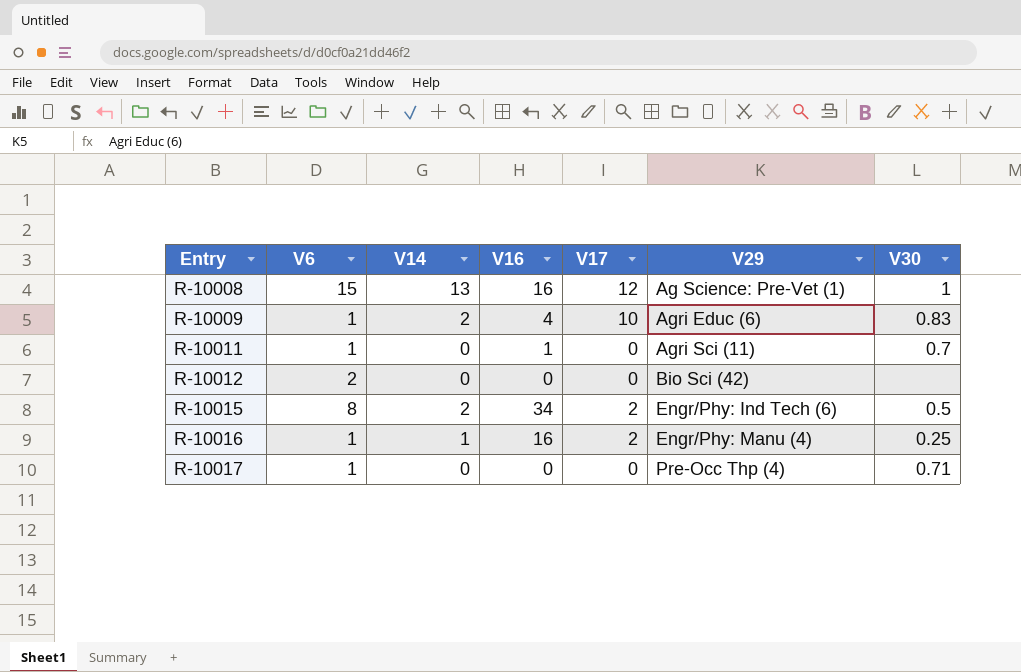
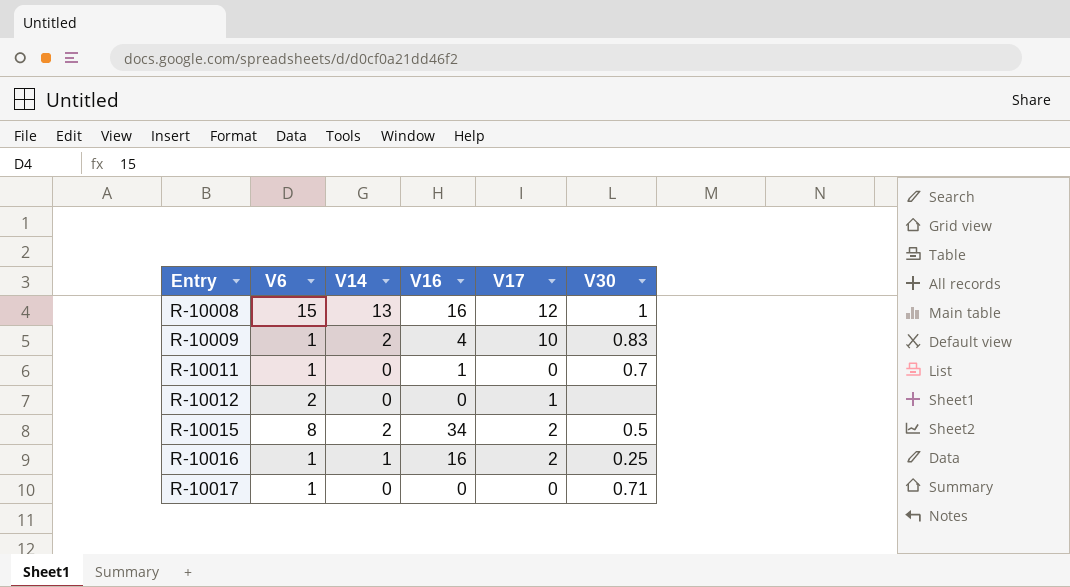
column V29 | position: 6 -> none
R-10012 | V17: 0 -> 1

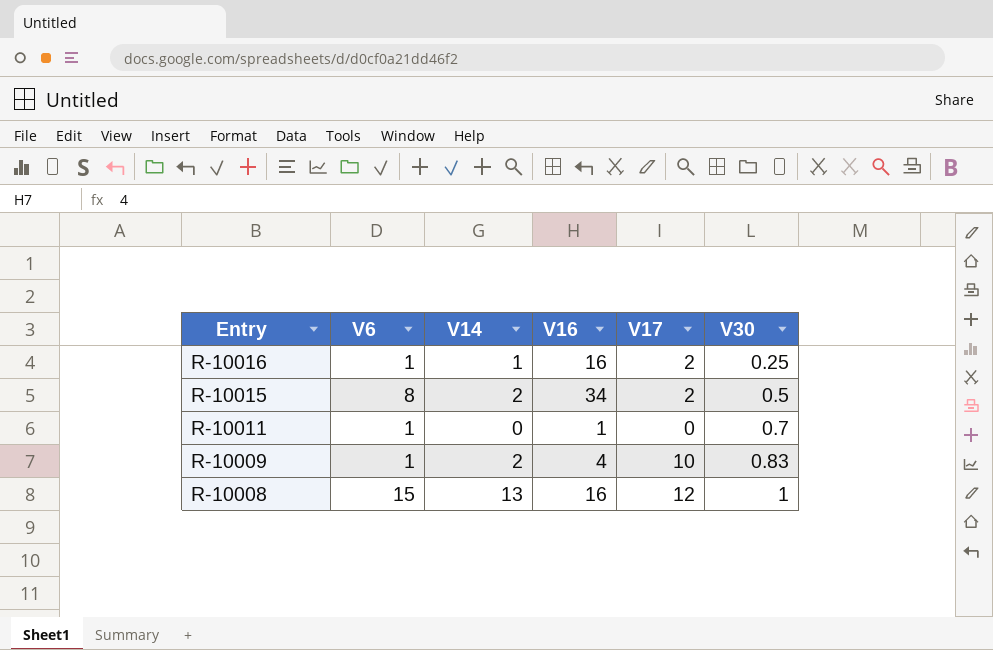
row order: Entry ascending -> Entry descending
row R-10012: 2 | 0 | 0 | 1 | none -> none
row R-10017: 1 | 0 | 0 | 0 | 0.71 -> none

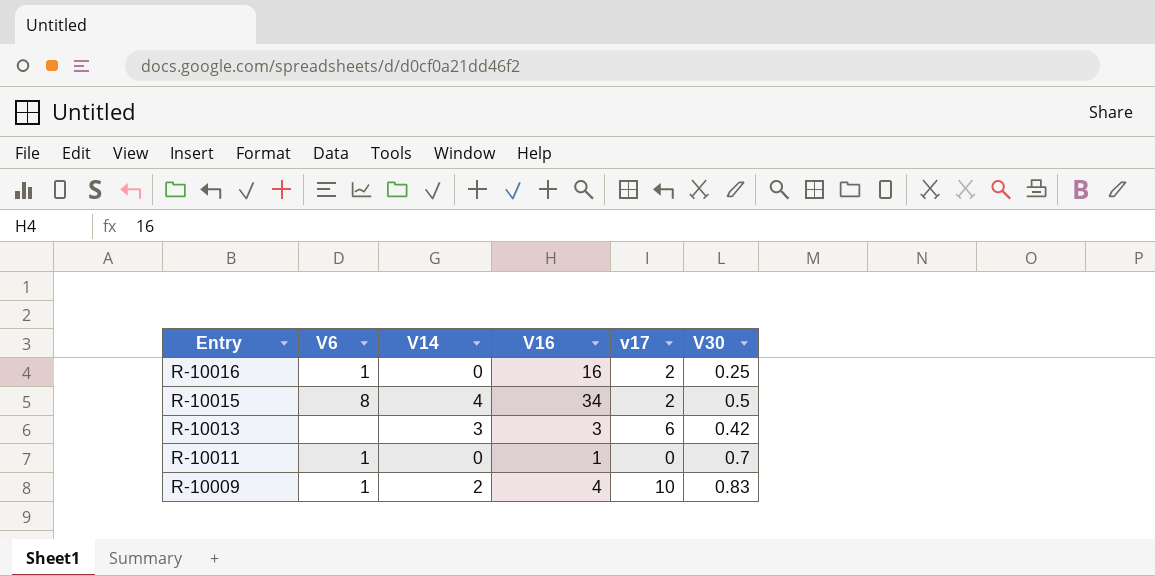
column name: V17 -> v17
row R-10008: 15 | 13 | 16 | 12 | 1 -> none
R-10016 | V14: 1 -> 0
R-10015 | V14: 2 -> 4
row R-10013: none -> none | 3 | 3 | 6 | 0.42

